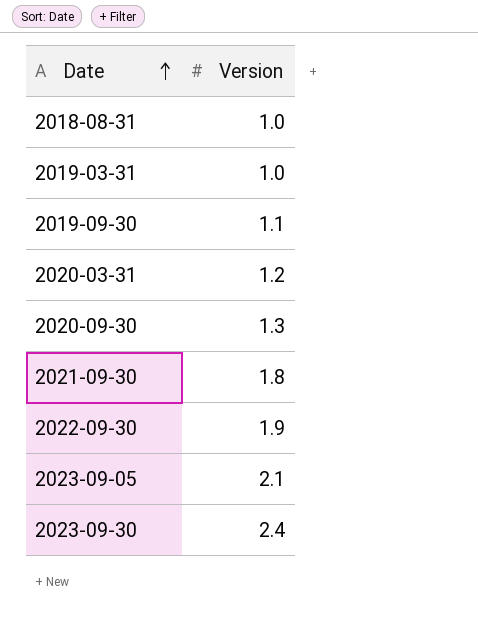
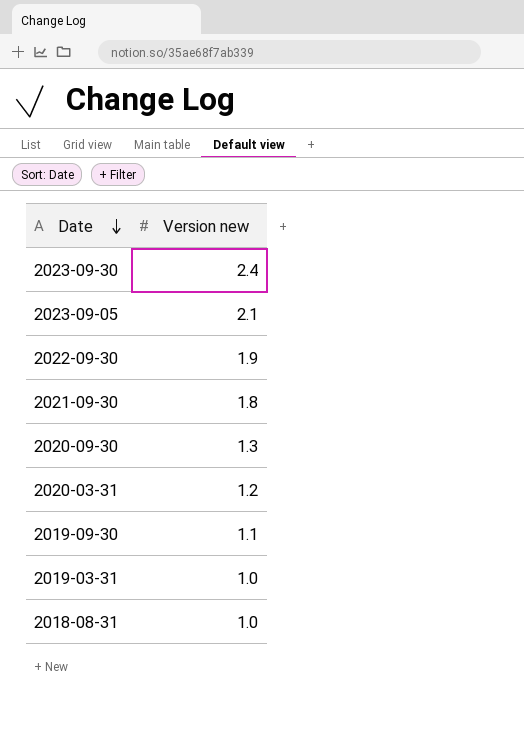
row order: Date ascending -> Date descending
column name: Version -> Version new

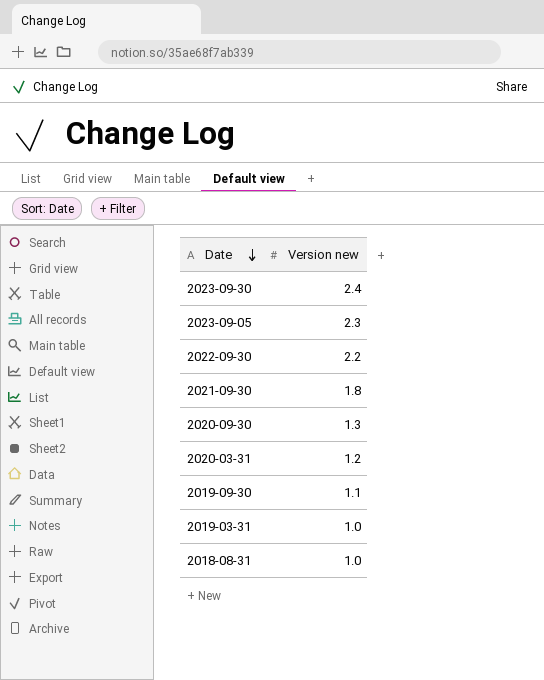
2023-09-05 | Version new: 2.1 -> 2.3
2022-09-30 | Version new: 1.9 -> 2.2

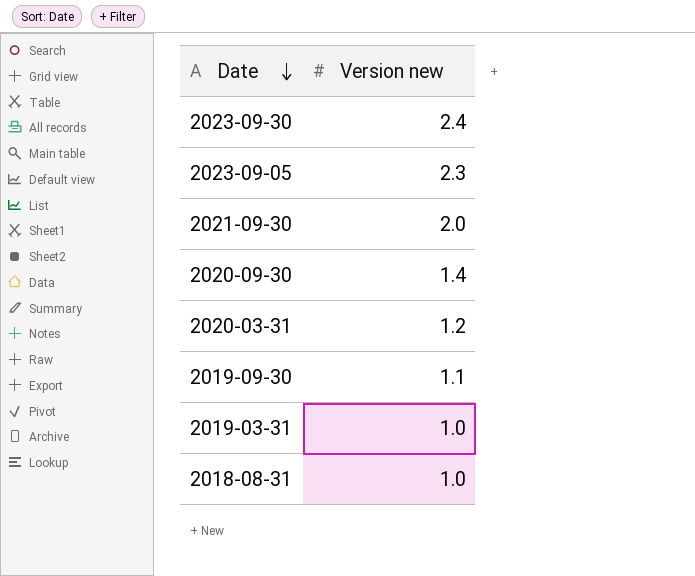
row 2022-09-30: 2.2 -> none
2021-09-30 | Version new: 1.8 -> 2.0
2020-09-30 | Version new: 1.3 -> 1.4

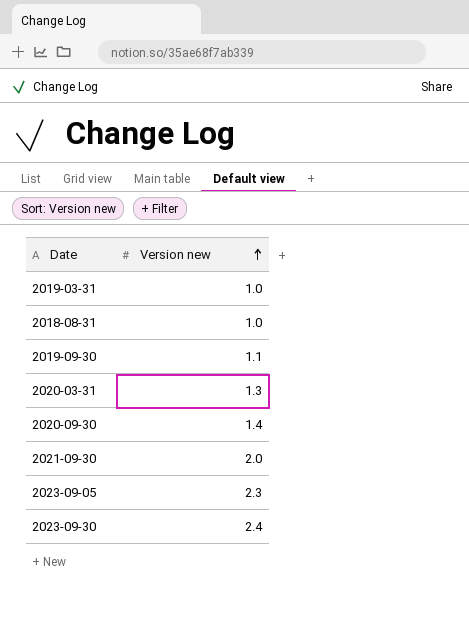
row order: Date descending -> Version new ascending
2020-03-31 | Version new: 1.2 -> 1.3

